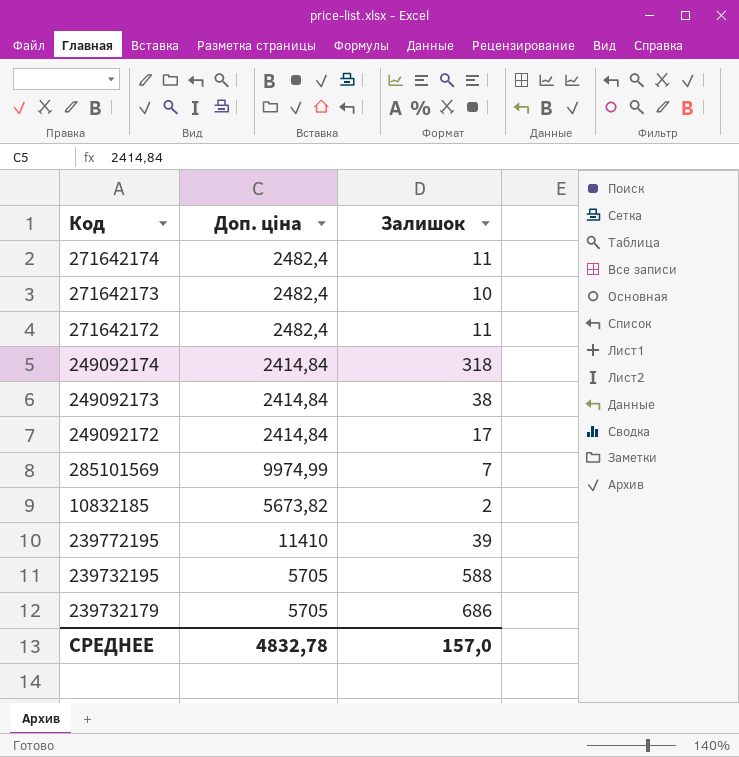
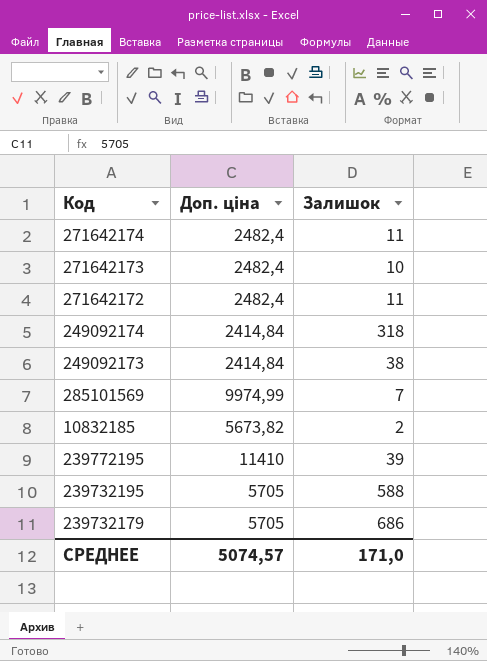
row 249092172: 2414,84 | 17 -> none
СРЕДНЕЕ | Доп. ціна: 4832,78 -> 5074,57
СРЕДНЕЕ | Залишок: 157,0 -> 171,0

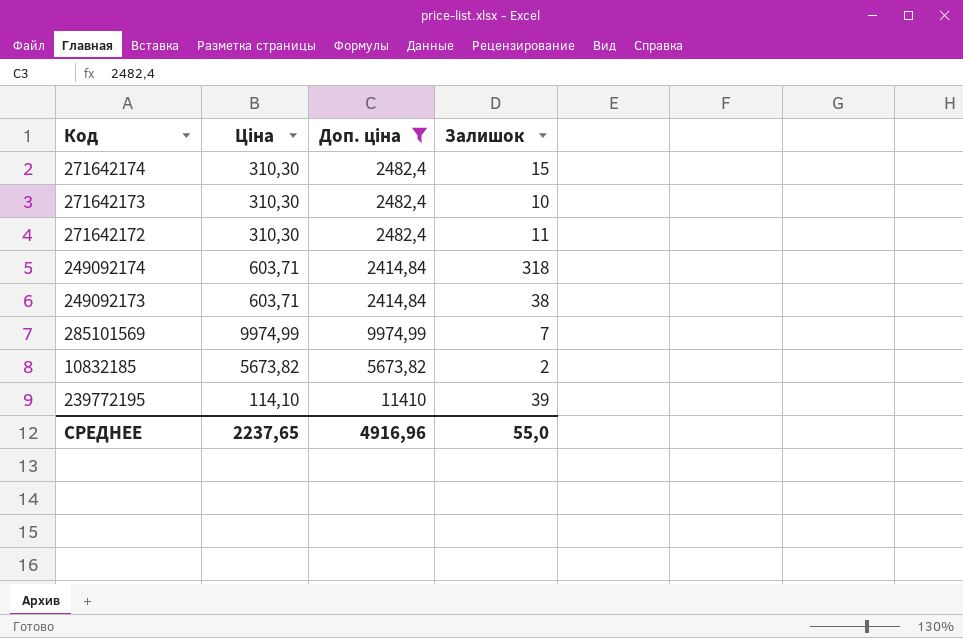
filter: none -> Доп. ціна != 5705
column Ціна | position: none -> 2
271642174 | Залишок: 11 -> 15
СРЕДНЕЕ | Доп. ціна: 5074,57 -> 4916,96
СРЕДНЕЕ | Залишок: 171,0 -> 55,0

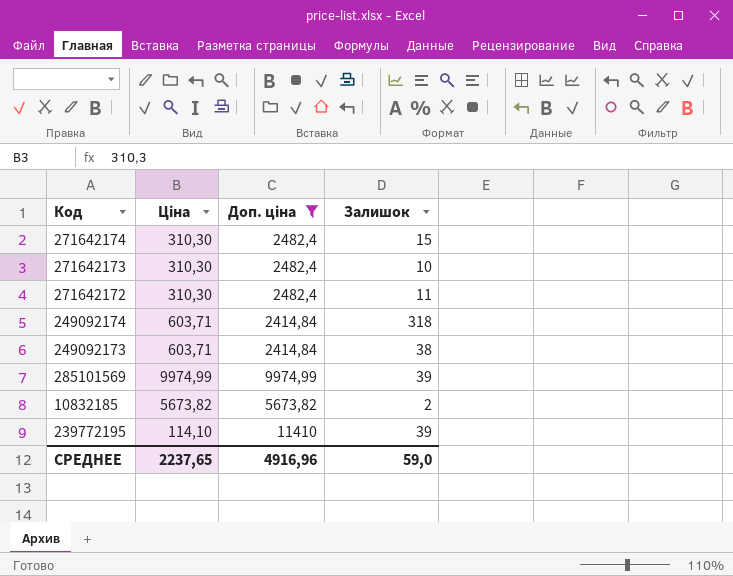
285101569 | Залишок: 7 -> 39
СРЕДНЕЕ | Залишок: 55,0 -> 59,0

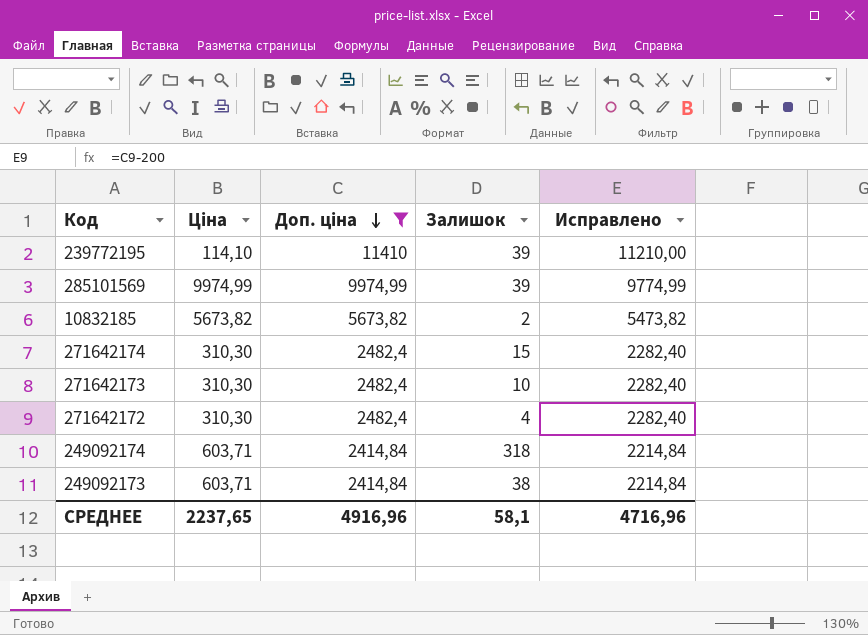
row order: none -> Доп. ціна descending
column Исправлено | formula: none -> [Доп. ціна] - 200
271642172 | Залишок: 11 -> 4
СРЕДНЕЕ | Залишок: 59,0 -> 58,1

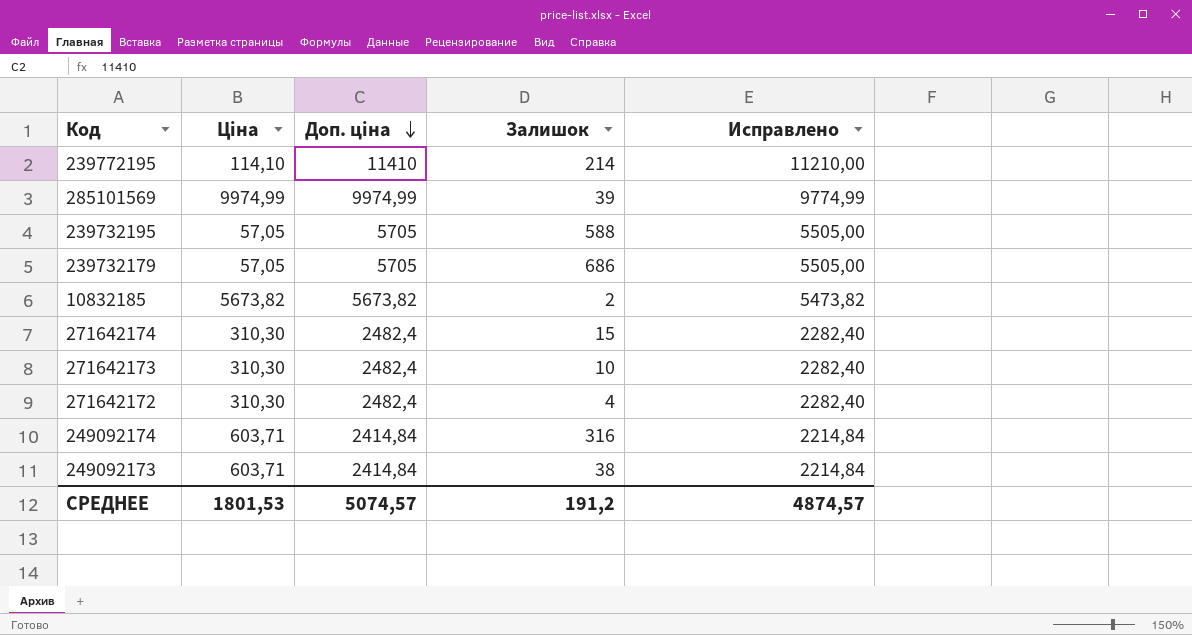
filter: Доп. ціна != 5705 -> none
239772195 | Залишок: 39 -> 214
249092174 | Залишок: 318 -> 316
СРЕДНЕЕ | Ціна: 2237,65 -> 1801,53
СРЕДНЕЕ | Доп. ціна: 4916,96 -> 5074,57
СРЕДНЕЕ | Залишок: 58,1 -> 191,2
СРЕДНЕЕ | Исправлено: 4716,96 -> 4874,57

